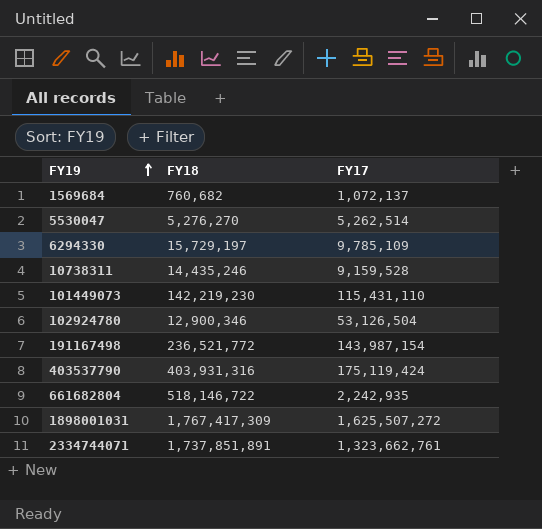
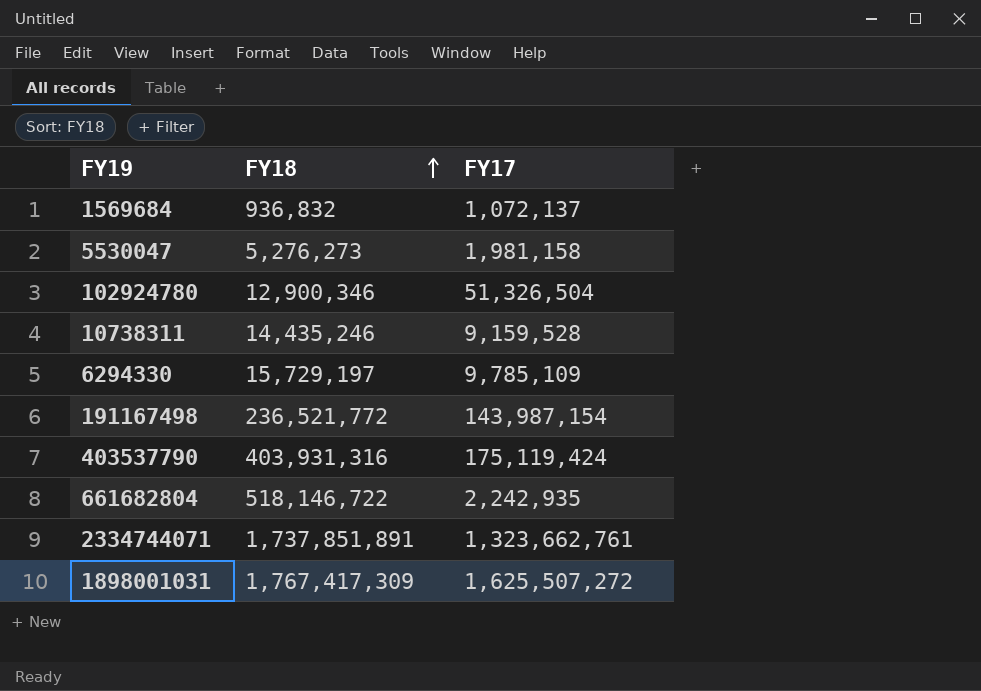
row order: FY19 ascending -> FY18 ascending
row 101449073: 142,219,230 | 115,431,110 -> none
1569684 | FY18: 760,682 -> 936,832
5530047 | FY18: 5,276,270 -> 5,276,273
5530047 | FY17: 5,262,514 -> 1,981,158
102924780 | FY17: 53,126,504 -> 51,326,504

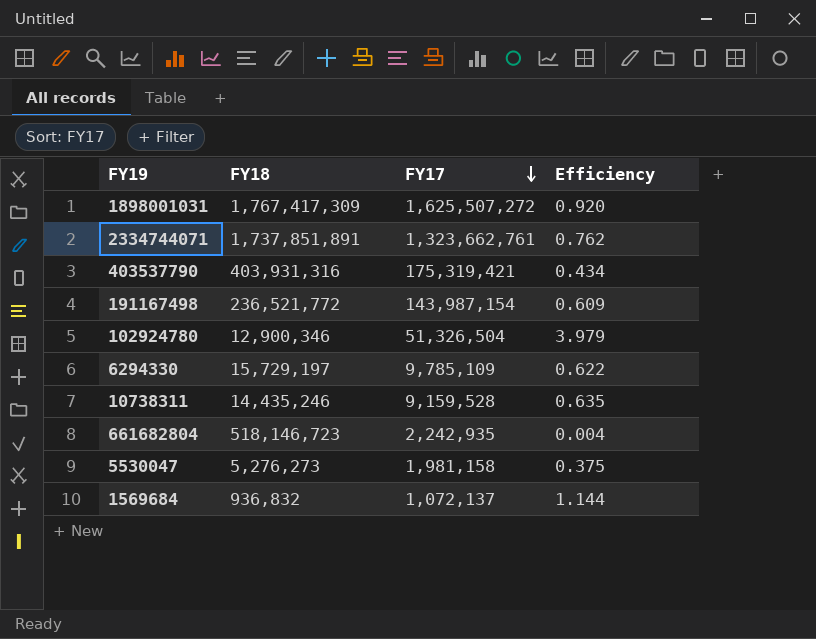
row order: FY18 ascending -> FY17 descending
column Efficiency | formula: none -> [FY17] / [FY18]
403537790 | FY17: 175,119,424 -> 175,319,421
661682804 | FY18: 518,146,722 -> 518,146,723

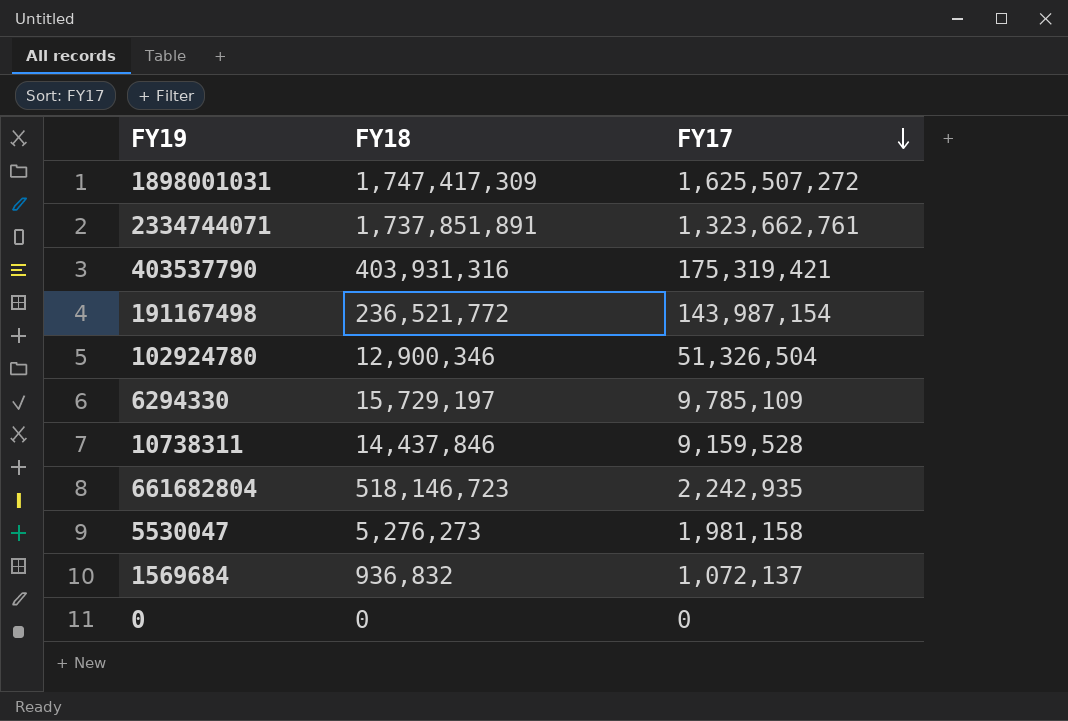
column Efficiency | formula: [FY17] / [FY18] -> none
1898001031 | FY18: 1,767,417,309 -> 1,747,417,309
10738311 | FY18: 14,435,246 -> 14,437,846
row 0: none -> 0 | 0

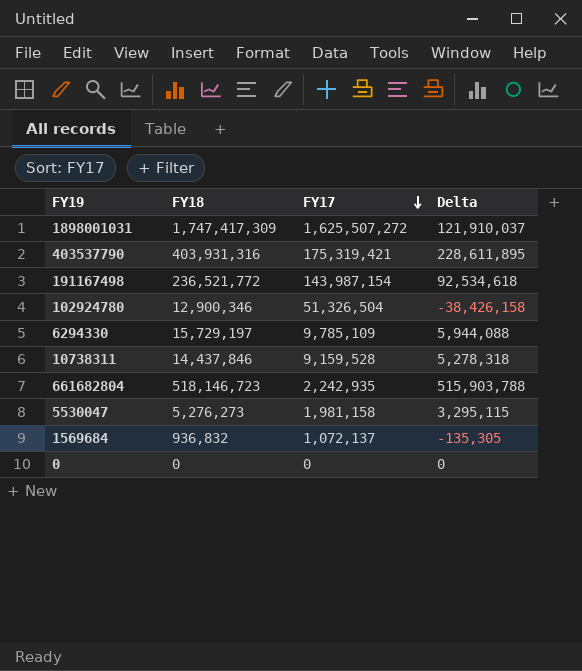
column Delta | formula: none -> [FY18] - [FY17]
row 2334744071: 1,737,851,891 | 1,323,662,761 -> none

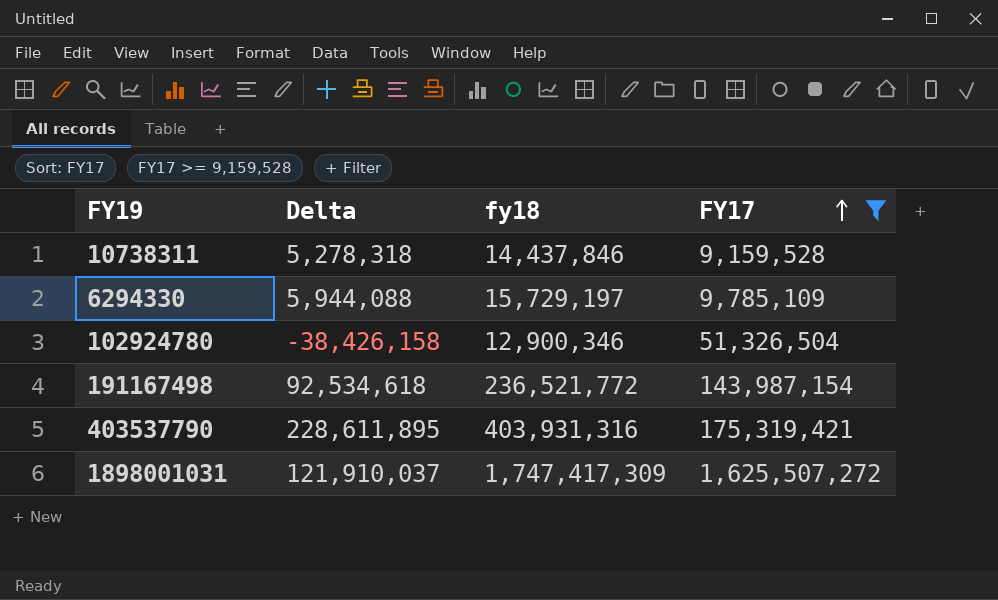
filter: none -> FY17 >= 9,159,528
row order: FY17 descending -> FY17 ascending
column Delta | position: 4 -> 2
column name: FY18 -> fy18

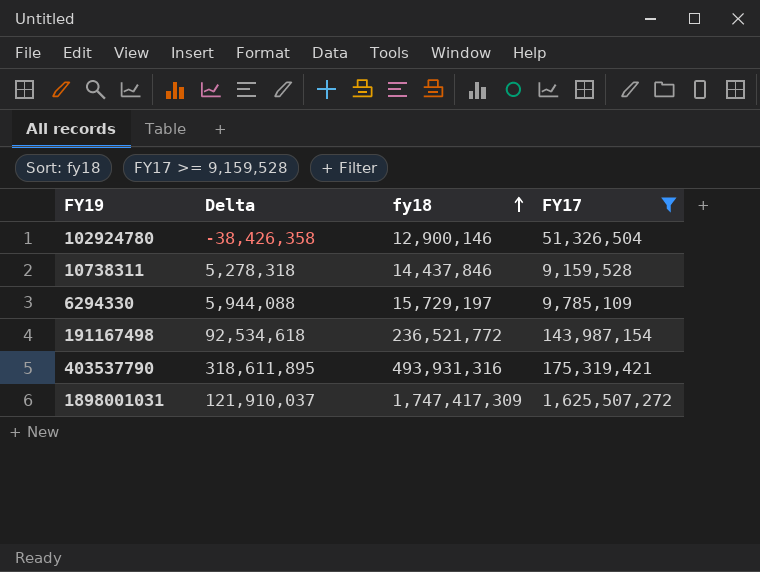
row order: FY17 ascending -> fy18 ascending
102924780 | Delta: -38,426,158 -> -38,426,358
102924780 | fy18: 12,900,346 -> 12,900,146
403537790 | Delta: 228,611,895 -> 318,611,895
403537790 | fy18: 403,931,316 -> 493,931,316

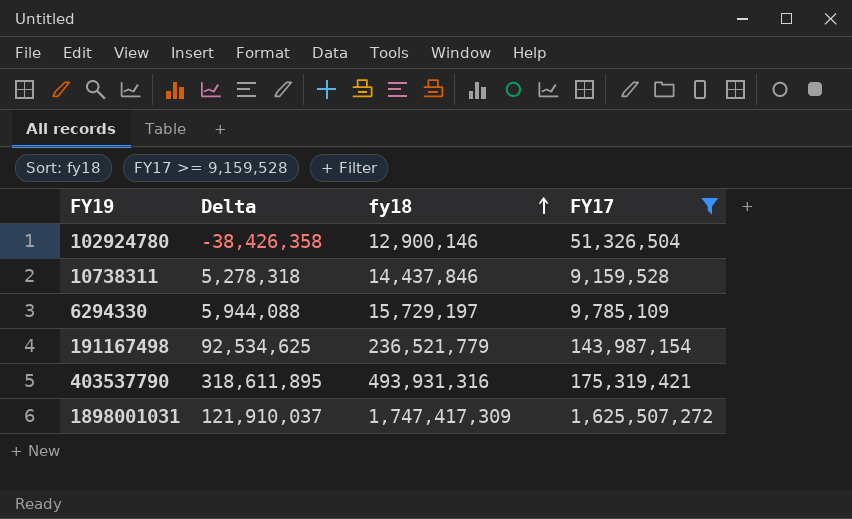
191167498 | Delta: 92,534,618 -> 92,534,625
191167498 | fy18: 236,521,772 -> 236,521,779

